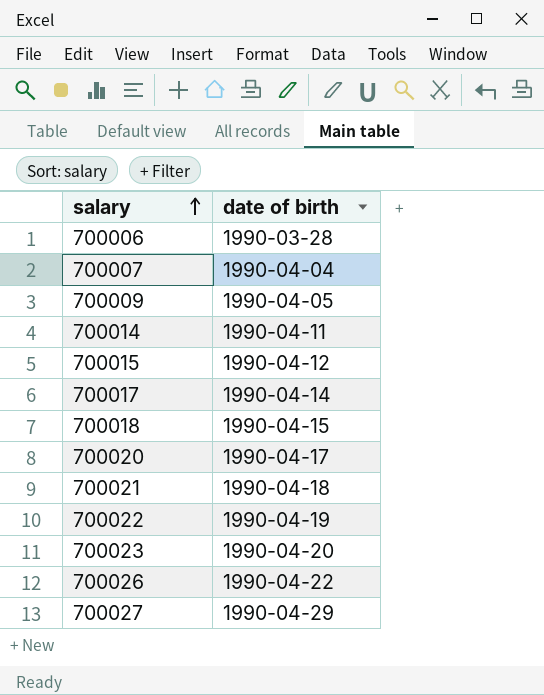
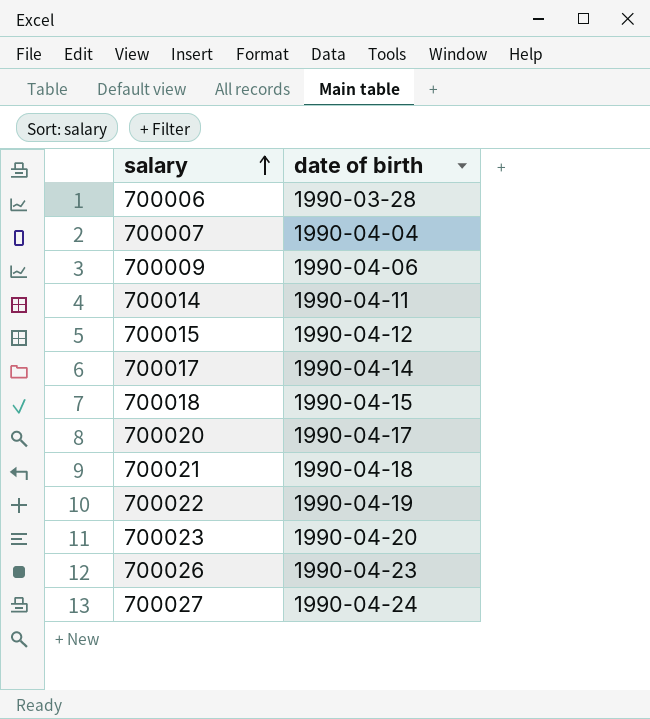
700009 | date of birth: 1990-04-05 -> 1990-04-06
700026 | date of birth: 1990-04-22 -> 1990-04-23
700027 | date of birth: 1990-04-29 -> 1990-04-24

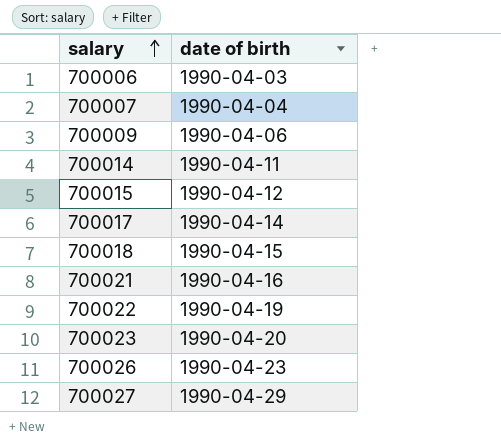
row 700020: 1990-04-17 -> none
700006 | date of birth: 1990-03-28 -> 1990-04-03
700021 | date of birth: 1990-04-18 -> 1990-04-16
700027 | date of birth: 1990-04-24 -> 1990-04-29

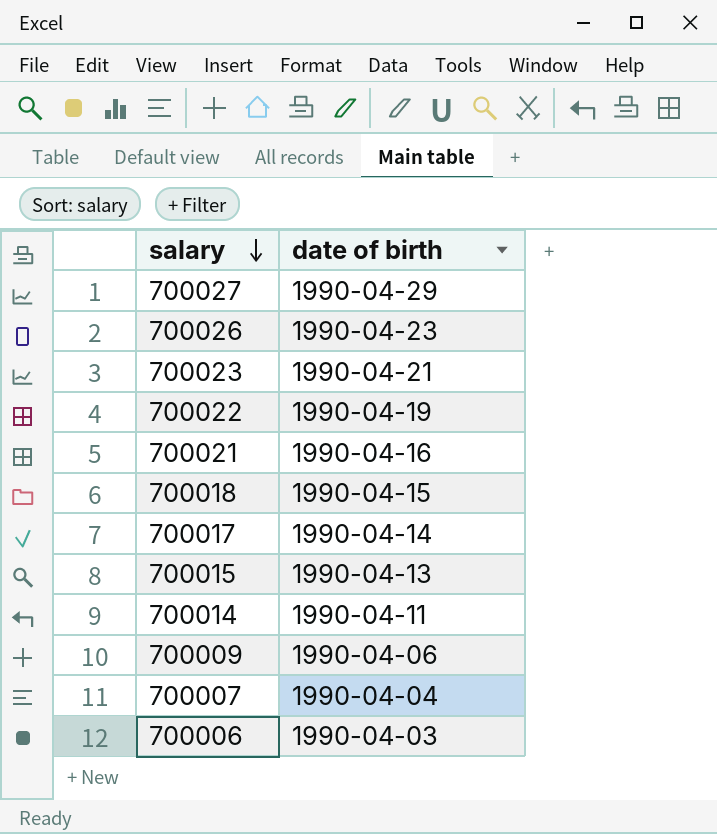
row order: salary ascending -> salary descending
700023 | date of birth: 1990-04-20 -> 1990-04-21
700015 | date of birth: 1990-04-12 -> 1990-04-13

